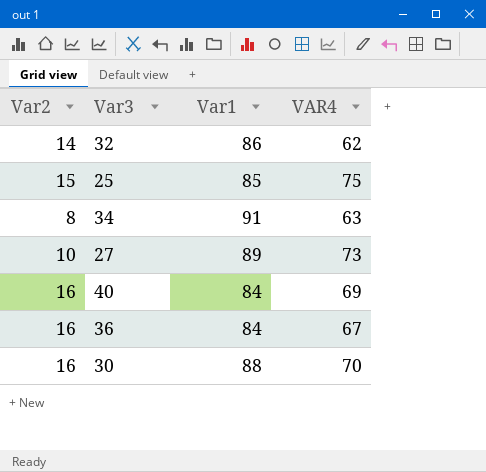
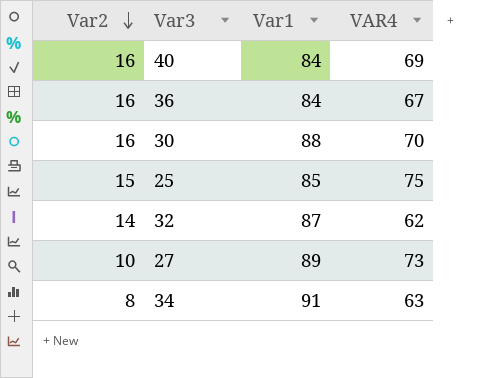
row order: none -> Var2 descending
32 | Var1: 86 -> 87

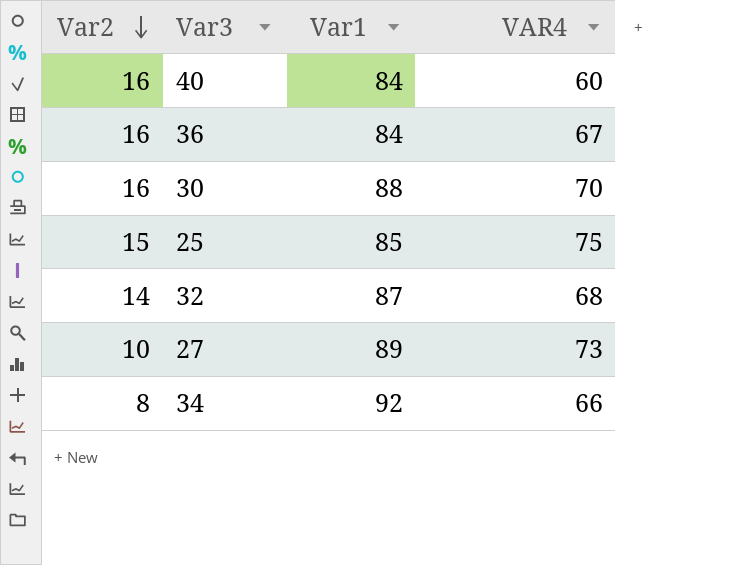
40 | VAR4: 69 -> 60
32 | VAR4: 62 -> 68
34 | Var1: 91 -> 92
34 | VAR4: 63 -> 66

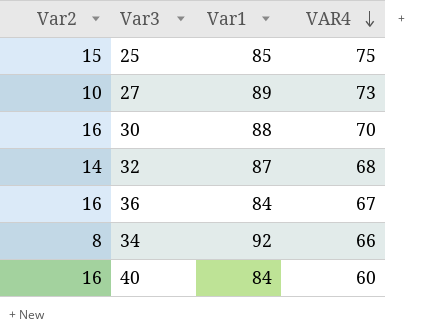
row order: Var2 descending -> VAR4 descending

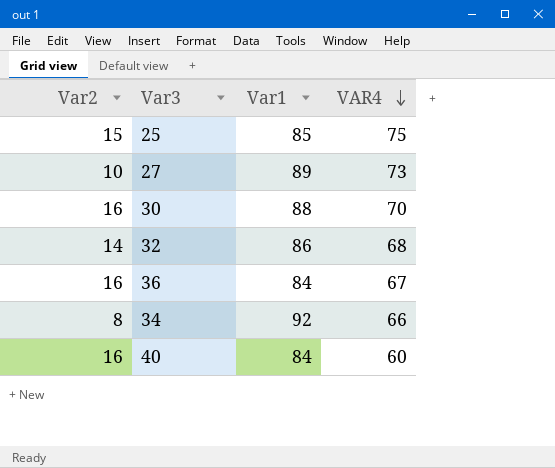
32 | Var1: 87 -> 86

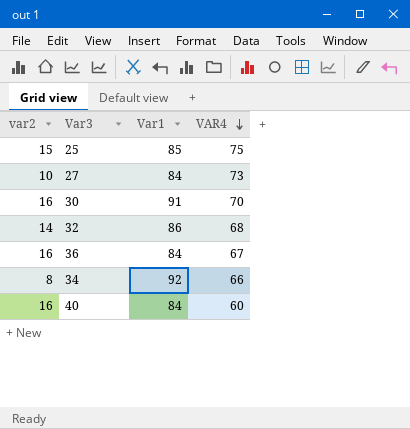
column name: Var2 -> var2
27 | Var1: 89 -> 84
30 | Var1: 88 -> 91

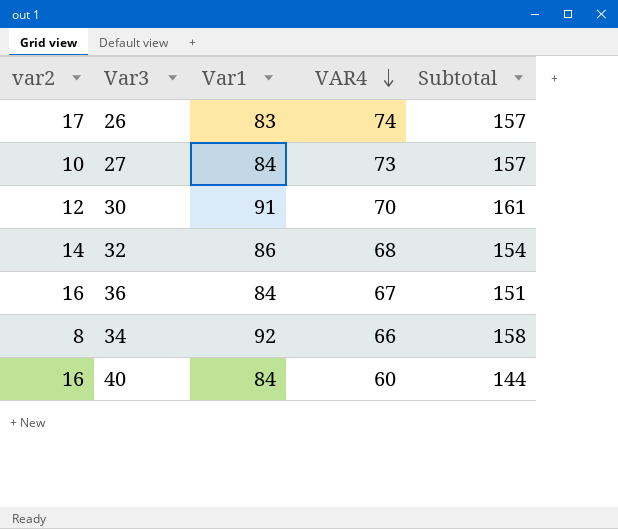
column Subtotal | formula: none -> [Var1] + [VAR4]
row 25: 15 | 85 | 75 -> none
row 26: none -> 17 | 83 | 74 | 157
30 | var2: 16 -> 12

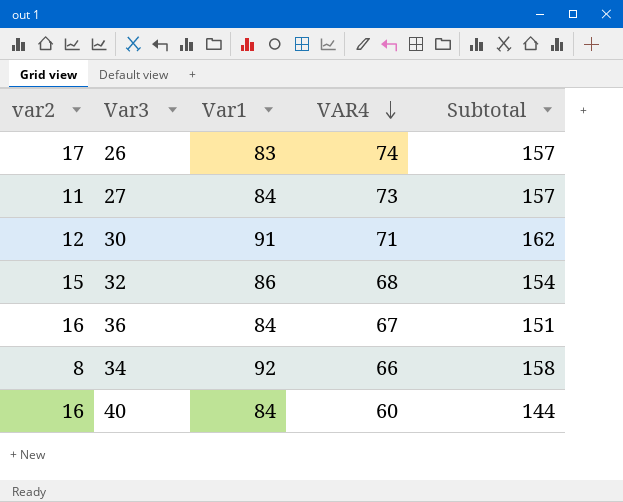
27 | var2: 10 -> 11
30 | VAR4: 70 -> 71
30 | Subtotal: 161 -> 162
32 | var2: 14 -> 15

